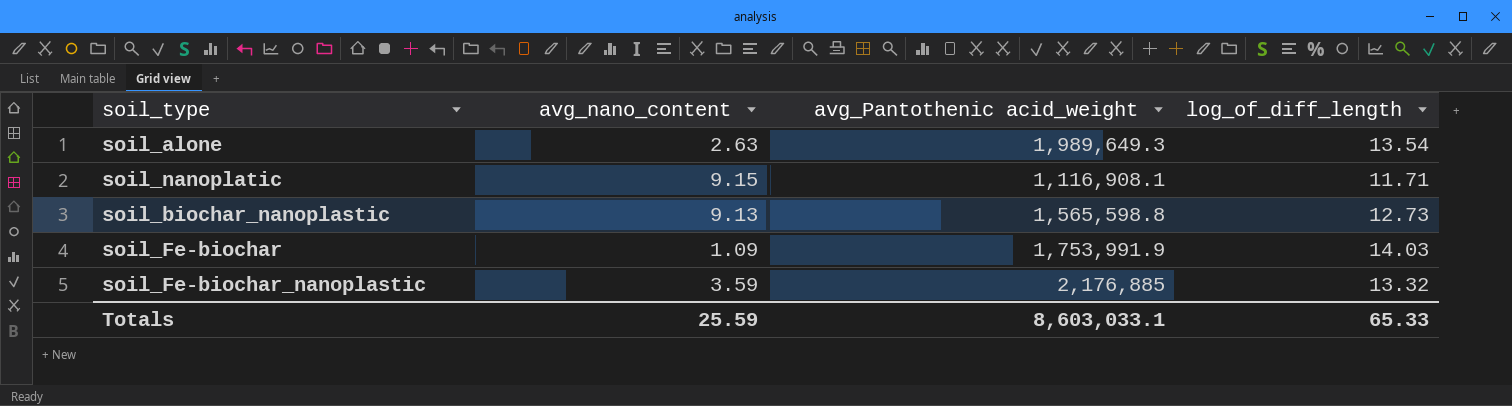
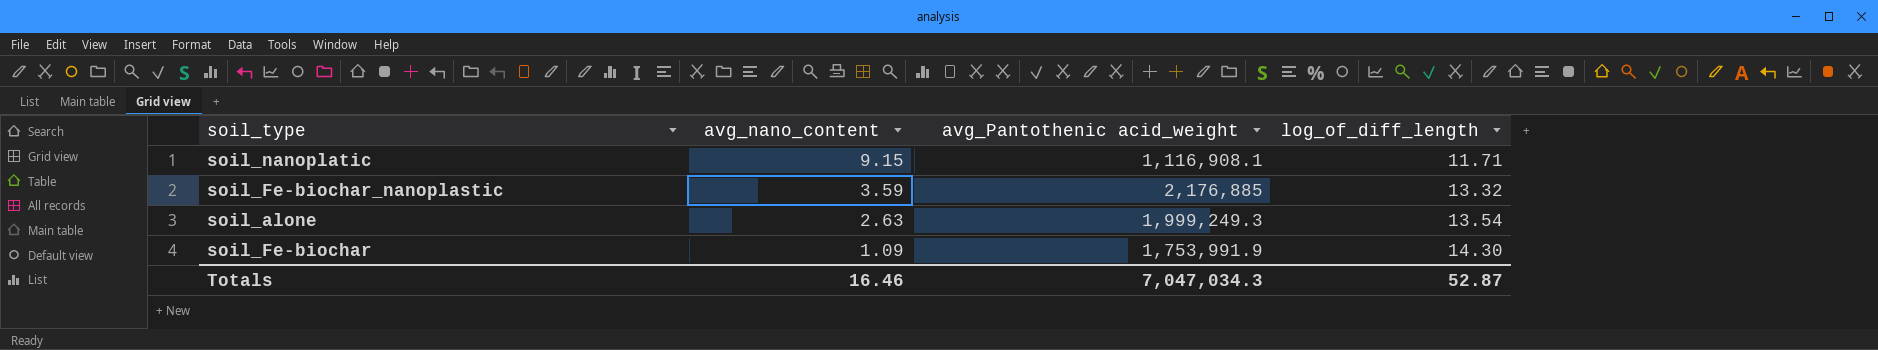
row order: none -> avg_nano_content descending
row soil_biochar_nanoplastic: 9.13 | 1,565,598.8 | 12.73 -> none
soil_alone | avg_Pantothenic acid_weight: 1,989,649.3 -> 1,999,249.3
soil_Fe-biochar | log_of_diff_length: 14.03 -> 14.30
Totals | avg_nano_content: 25.59 -> 16.46
Totals | avg_Pantothenic acid_weight: 8,603,033.1 -> 7,047,034.3
Totals | log_of_diff_length: 65.33 -> 52.87

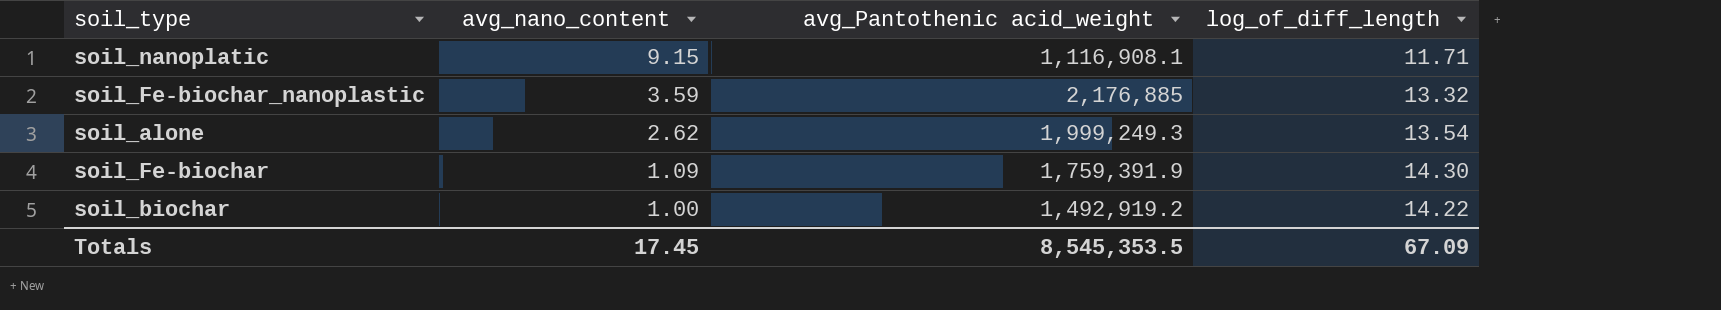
soil_alone | avg_nano_content: 2.63 -> 2.62
soil_Fe-biochar | avg_Pantothenic acid_weight: 1,753,991.9 -> 1,759,391.9
row soil_biochar: none -> 1.00 | 1,492,919.2 | 14.22
Totals | avg_nano_content: 16.46 -> 17.45
Totals | avg_Pantothenic acid_weight: 7,047,034.3 -> 8,545,353.5
Totals | log_of_diff_length: 52.87 -> 67.09

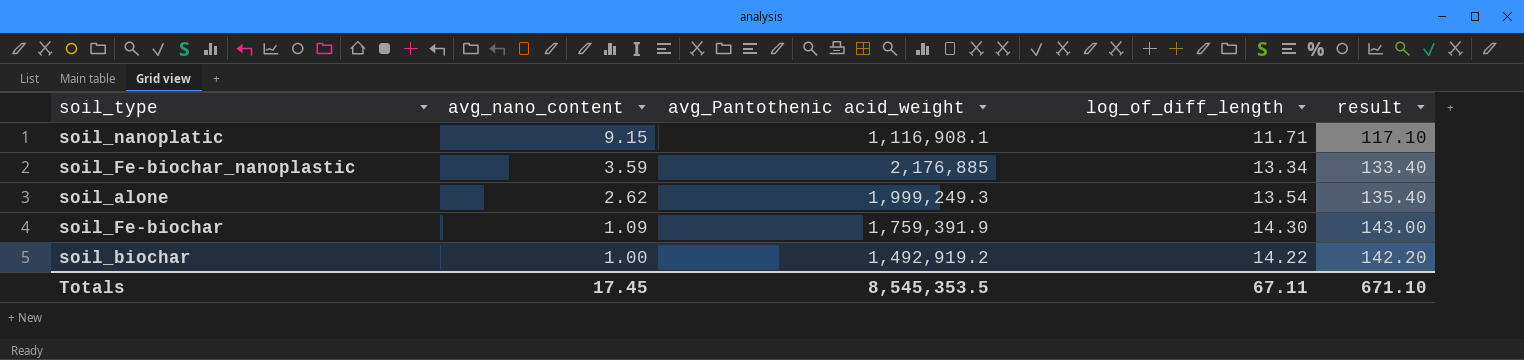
column result | formula: none -> [log_of_diff_length] * 10
soil_Fe-biochar_nanoplastic | log_of_diff_length: 13.32 -> 13.34
Totals | log_of_diff_length: 67.09 -> 67.11

